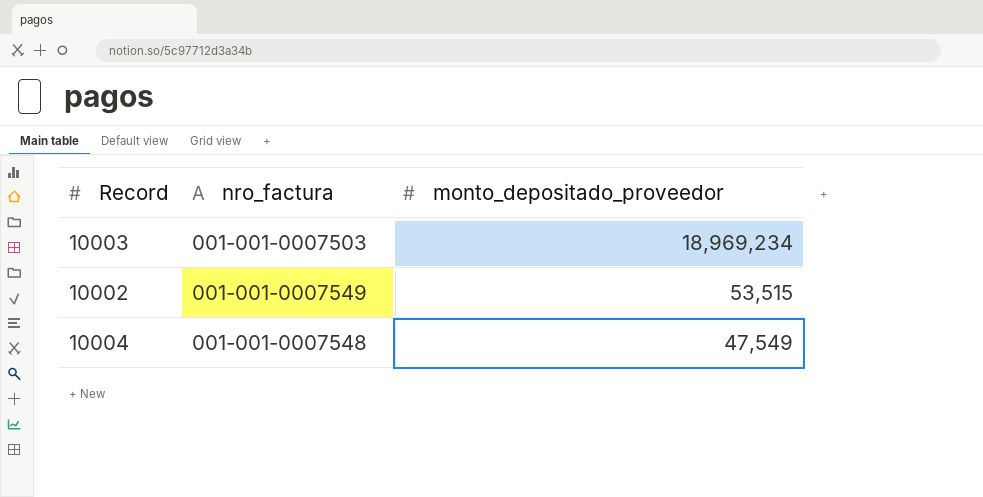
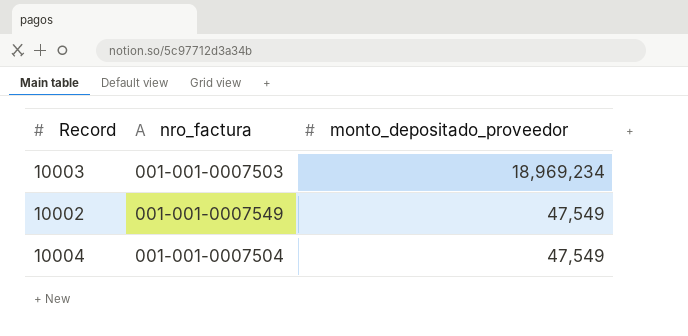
10002 | monto_depositado_proveedor: 53,515 -> 47,549
10004 | nro_factura: 001-001-0007548 -> 001-001-0007504

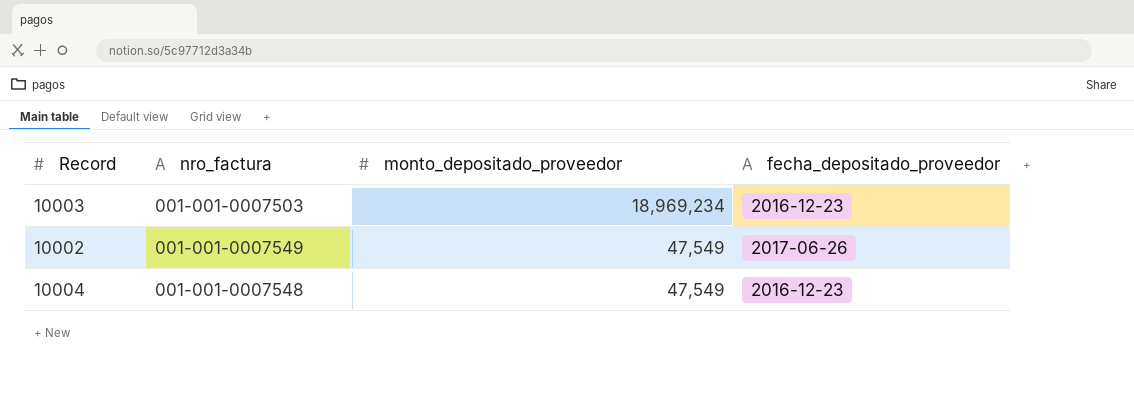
column fecha_depositado_proveedor | position: none -> 4
10004 | nro_factura: 001-001-0007504 -> 001-001-0007548

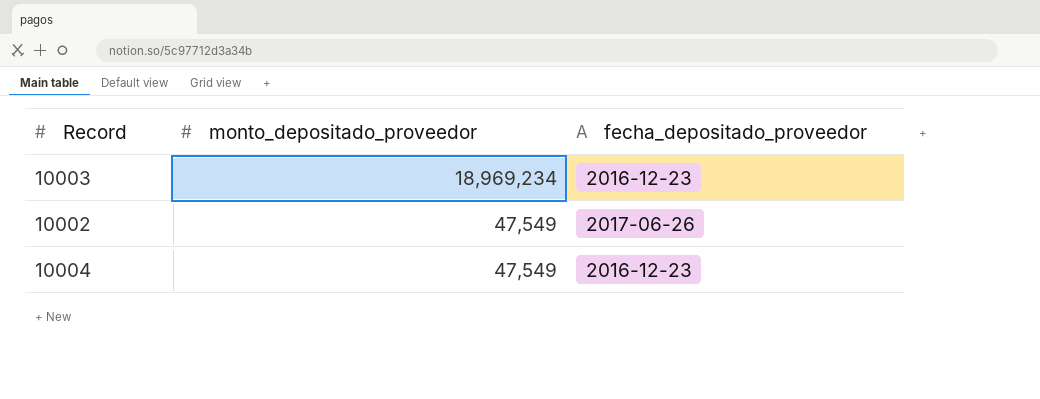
column nro_factura | position: 2 -> none

